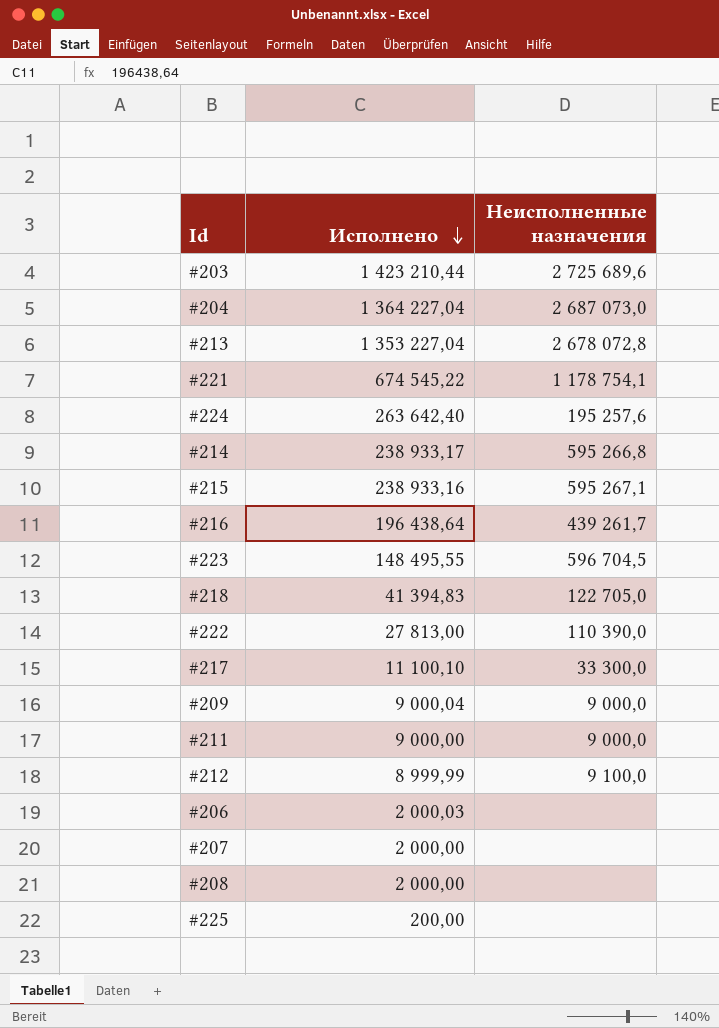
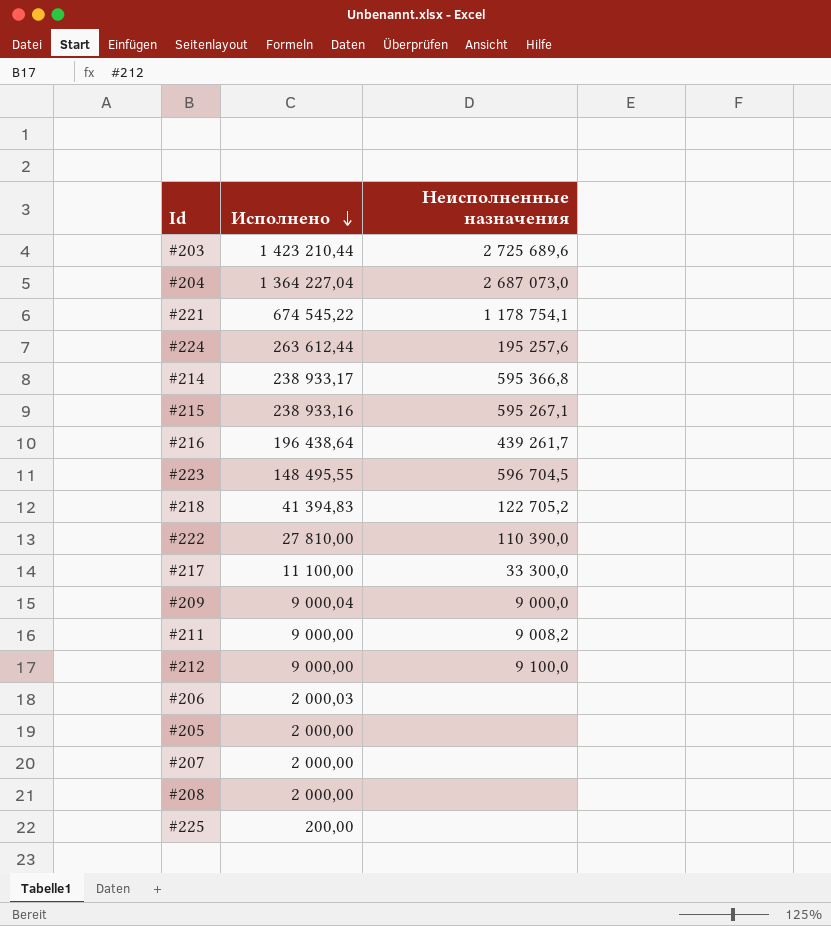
row #213: 1 353 227,04 | 2 678 072,8 -> none
#224 | Исполнено: 263 642,40 -> 263 612,44
#214 | Неисполненные назначения: 595 266,8 -> 595 366,8
#218 | Неисполненные назначения: 122 705,0 -> 122 705,2
#222 | Исполнено: 27 813,00 -> 27 810,00
#217 | Исполнено: 11 100,10 -> 11 100,00
#211 | Неисполненные назначения: 9 000,0 -> 9 008,2
#212 | Исполнено: 8 999,99 -> 9 000,00
row #205: none -> 2 000,00 | none

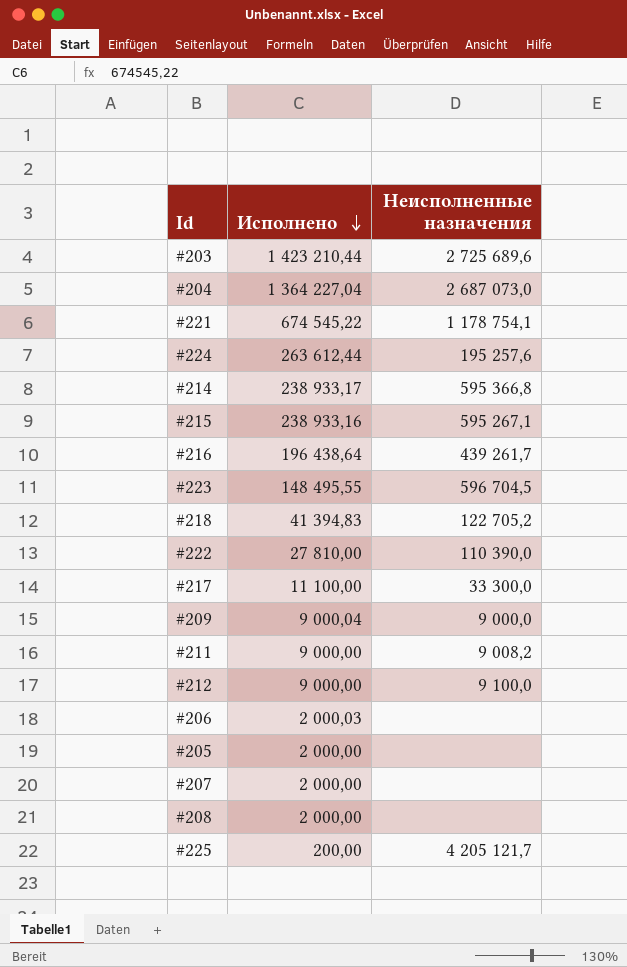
#225 | Неисполненные назначения: none -> 4 205 121,7

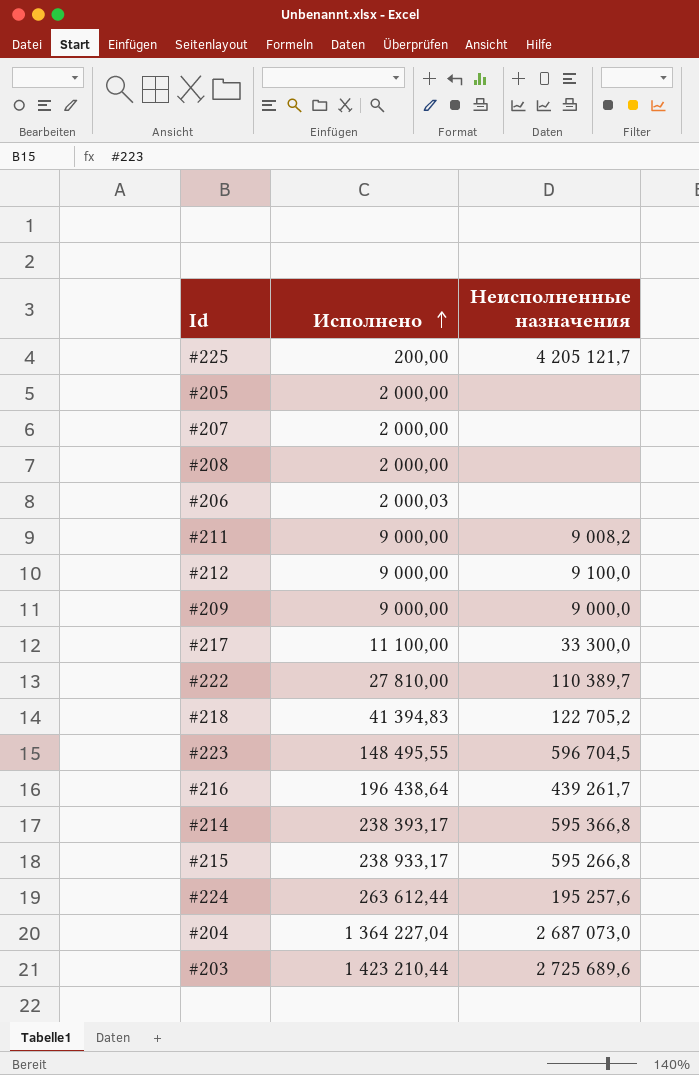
row order: Исполнено descending -> Исполнено ascending
row #221: 674 545,22 | 1 178 754,1 -> none
#209 | Исполнено: 9 000,04 -> 9 000,00
#222 | Неисполненные назначения: 110 390,0 -> 110 389,7
#214 | Исполнено: 238 933,17 -> 238 393,17
#215 | Исполнено: 238 933,16 -> 238 933,17
#215 | Неисполненные назначения: 595 267,1 -> 595 266,8

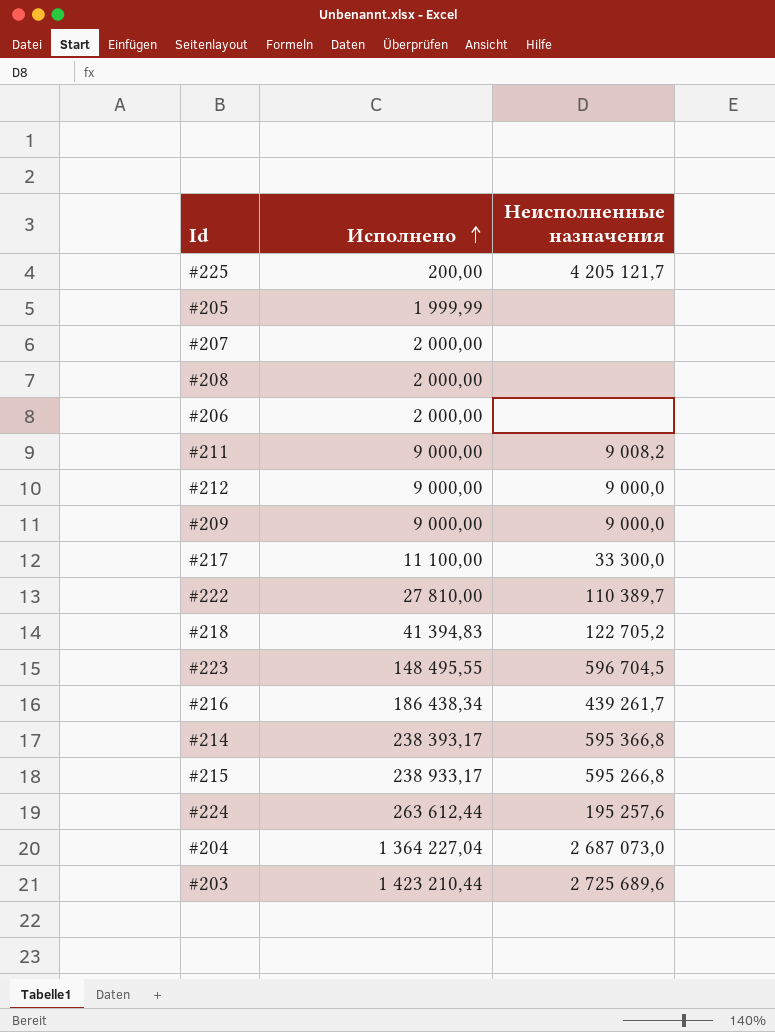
#205 | Исполнено: 2 000,00 -> 1 999,99
#206 | Исполнено: 2 000,03 -> 2 000,00
#212 | Неисполненные назначения: 9 100,0 -> 9 000,0
#216 | Исполнено: 196 438,64 -> 186 438,34

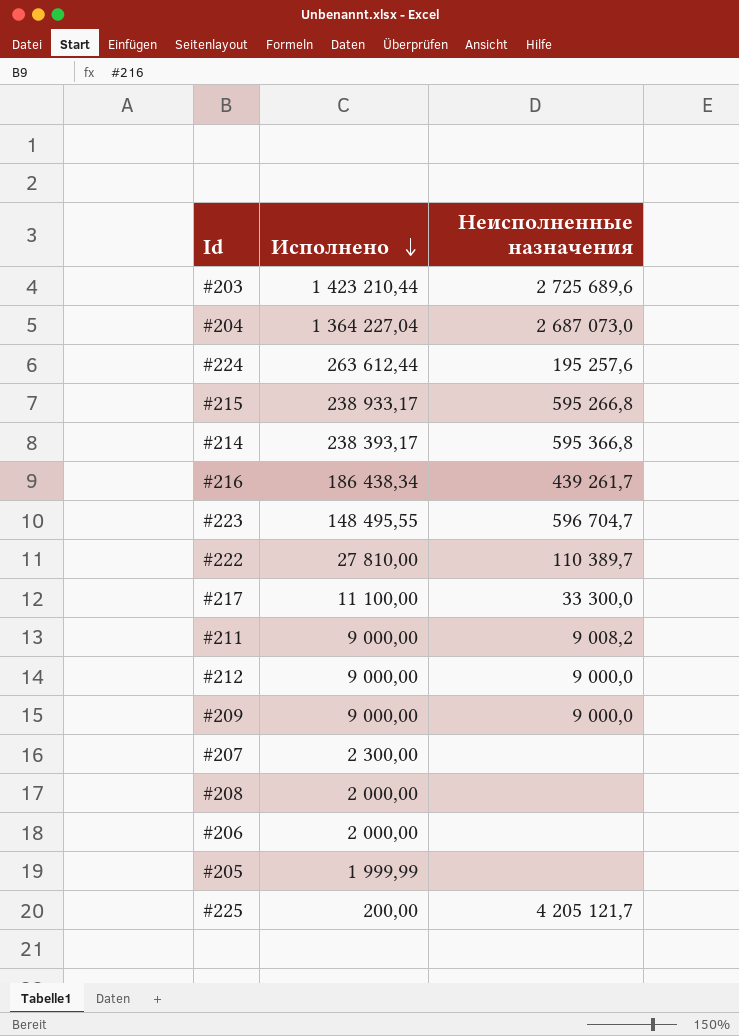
row order: Исполнено ascending -> Исполнено descending
row #218: 41 394,83 | 122 705,2 -> none
#223 | Неисполненные назначения: 596 704,5 -> 596 704,7
#207 | Исполнено: 2 000,00 -> 2 300,00

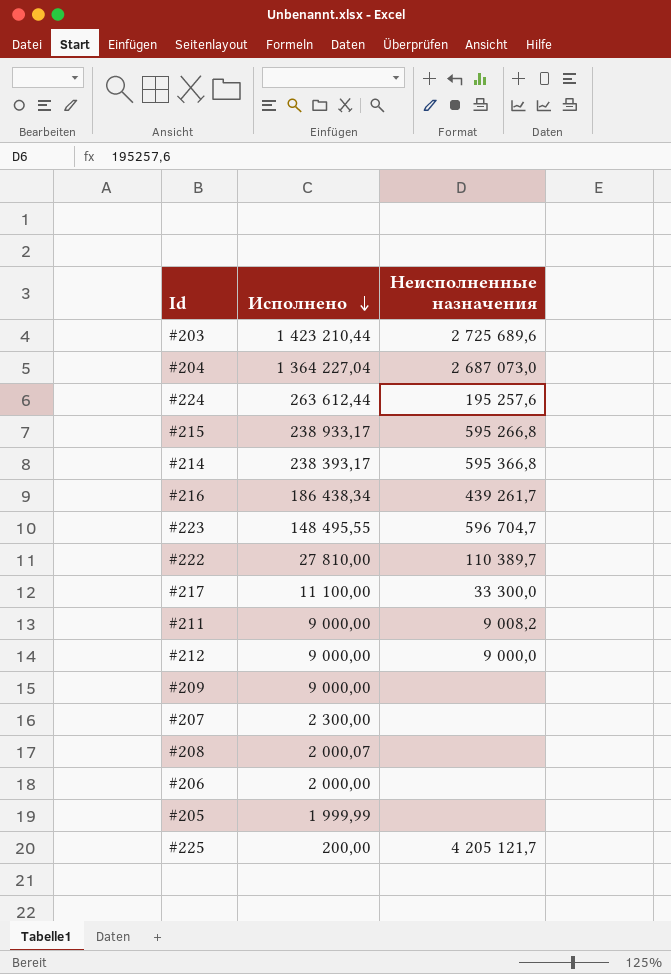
#209 | Неисполненные назначения: 9 000,0 -> none
#208 | Исполнено: 2 000,00 -> 2 000,07

